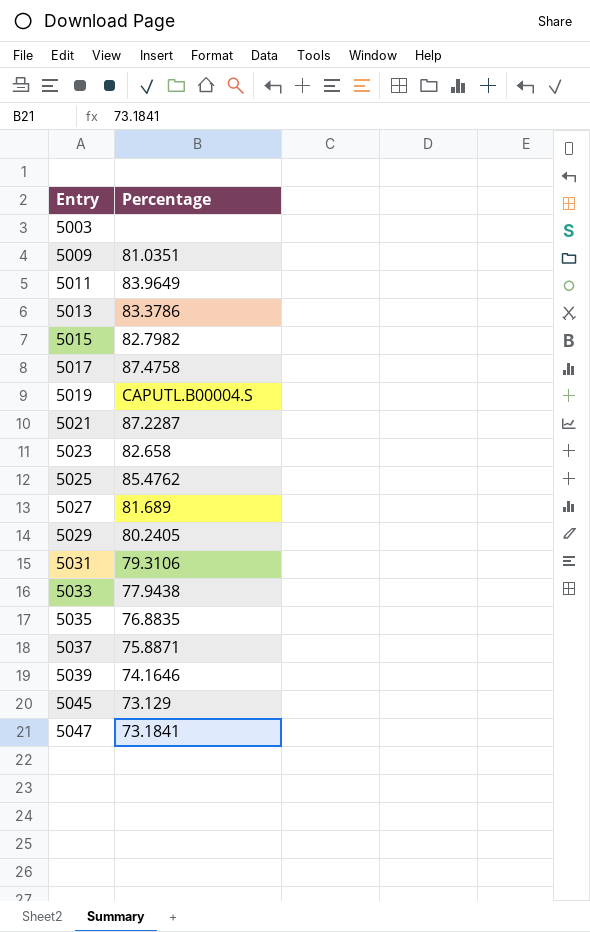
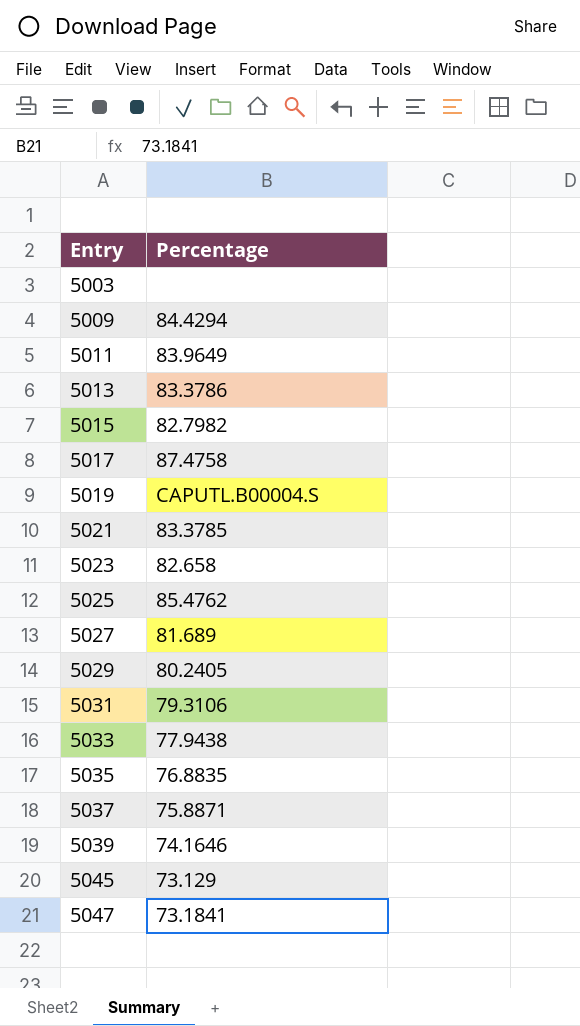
5009 | Percentage: 81.0351 -> 84.4294
5021 | Percentage: 87.2287 -> 83.3785

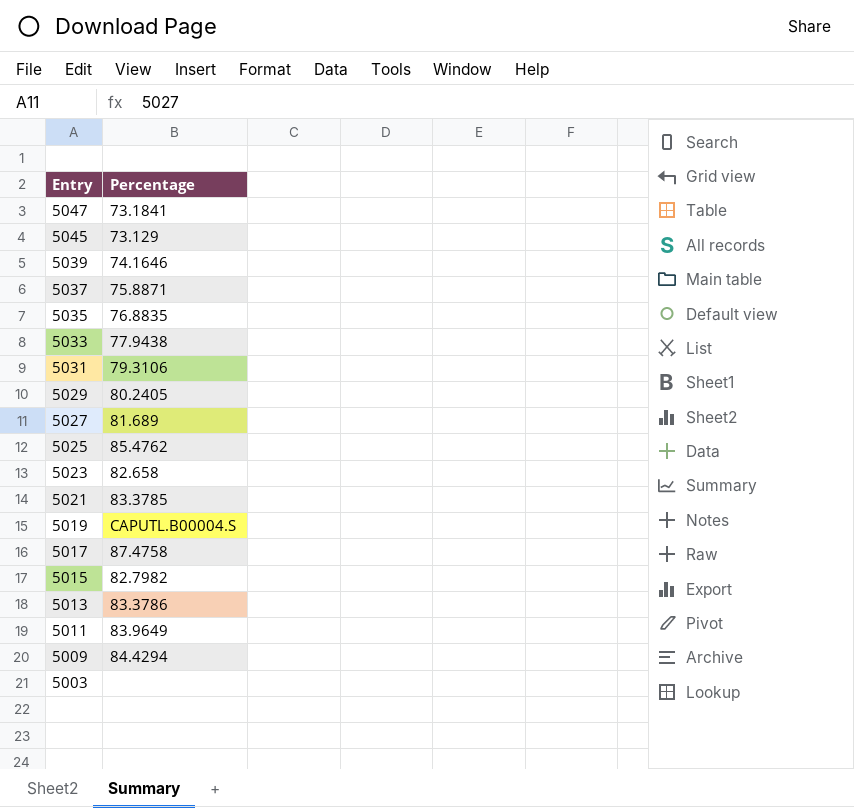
row order: Entry ascending -> Entry descending

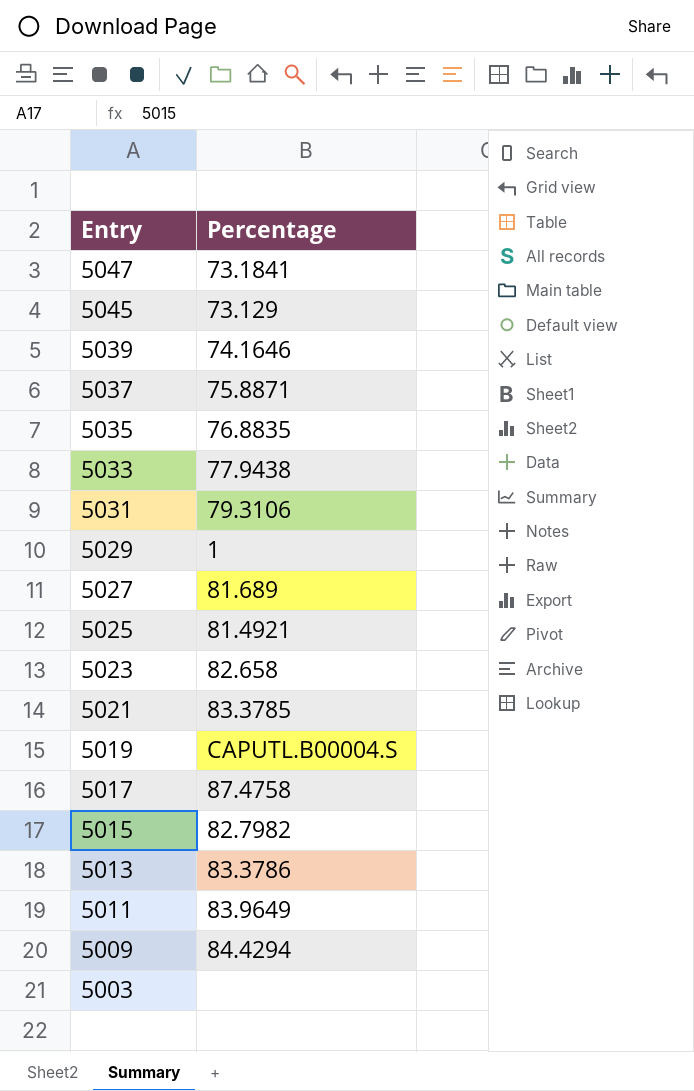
5029 | Percentage: 80.2405 -> 1
5025 | Percentage: 85.4762 -> 81.4921

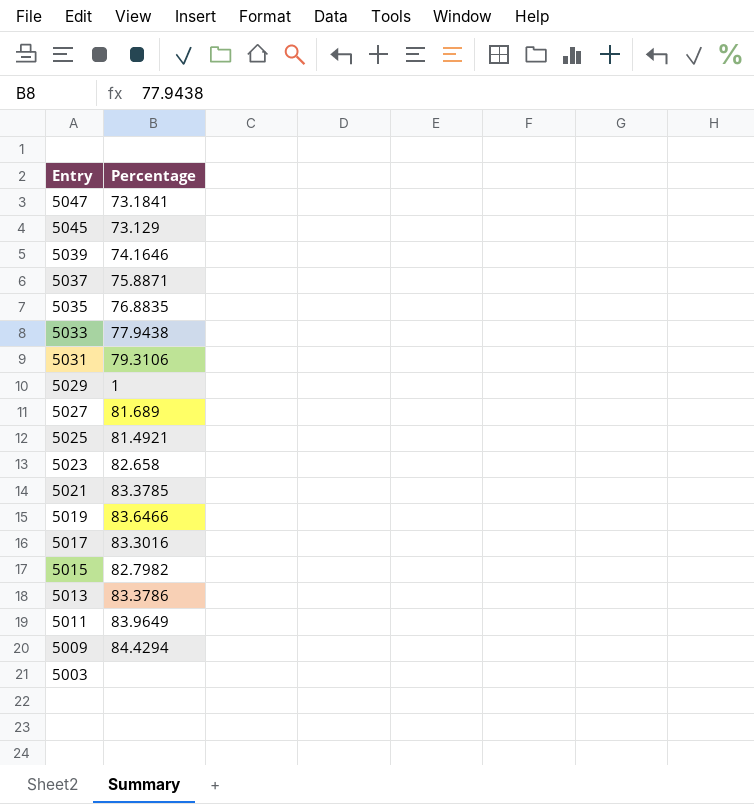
5019 | Percentage: CAPUTL.B00004.S -> 83.6466
5017 | Percentage: 87.4758 -> 83.3016

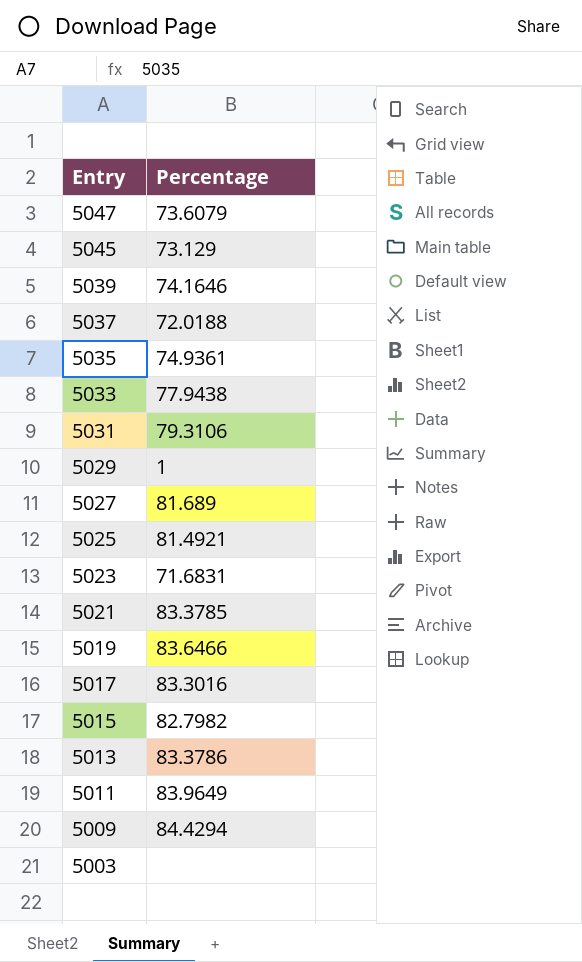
5047 | Percentage: 73.1841 -> 73.6079
5037 | Percentage: 75.8871 -> 72.0188
5035 | Percentage: 76.8835 -> 74.9361
5023 | Percentage: 82.658 -> 71.6831

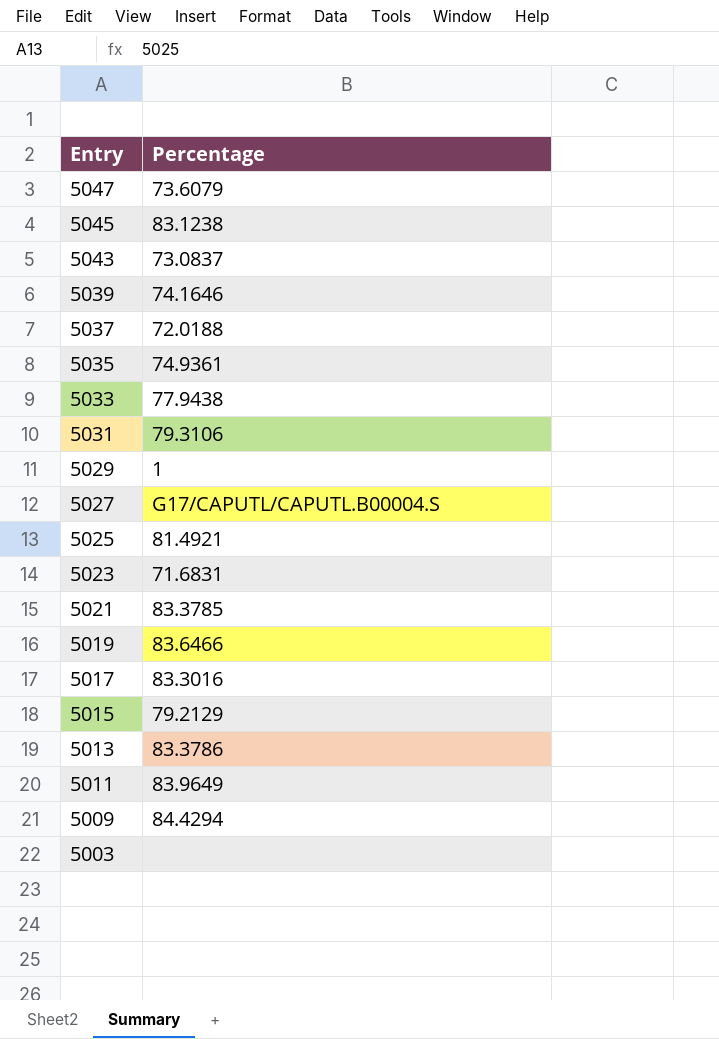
5045 | Percentage: 73.129 -> 83.1238
row 5043: none -> 73.0837
5027 | Percentage: 81.689 -> G17/CAPUTL/CAPUTL.B00004.S
5015 | Percentage: 82.7982 -> 79.2129

